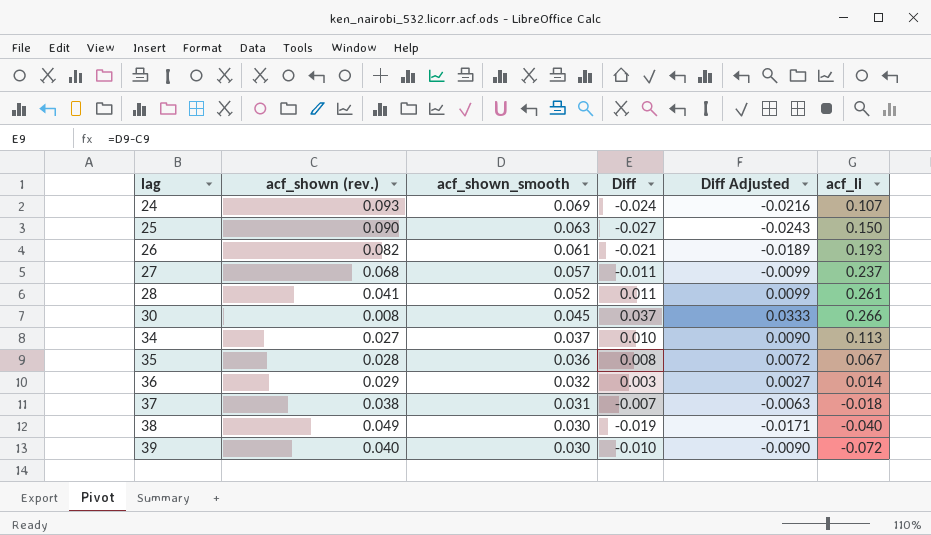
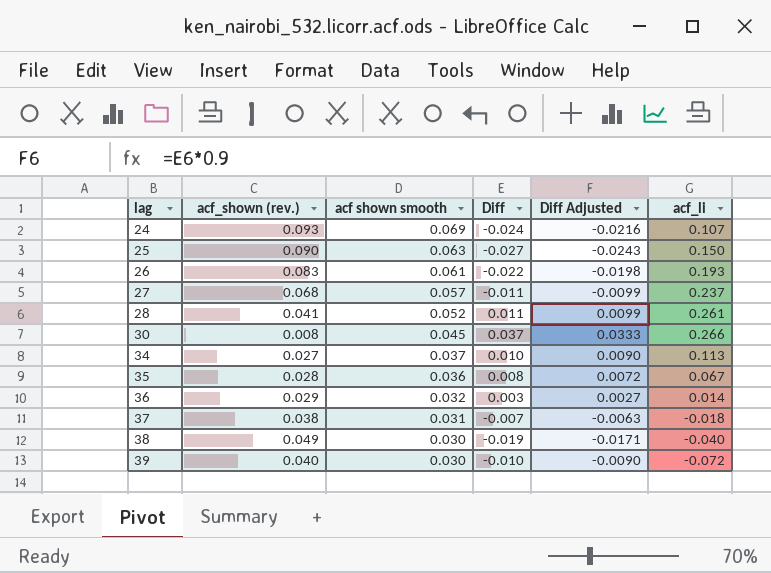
column name: acf_shown_smooth -> acf shown smooth
26 | acf_shown (rev.): 0.082 -> 0.083
26 | Diff: -0.021 -> -0.022
26 | Diff Adjusted: -0.0189 -> -0.0198

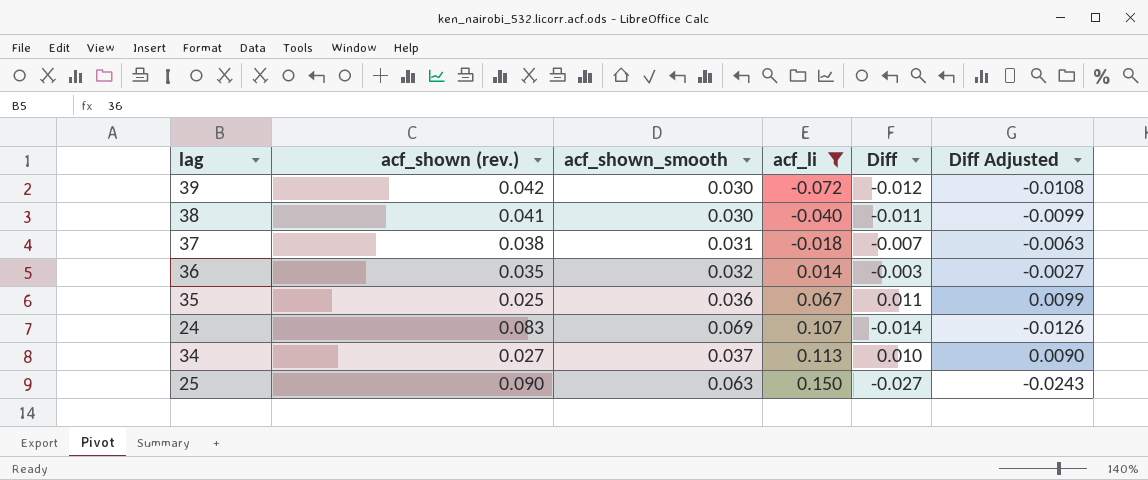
filter: none -> acf_li <= 0.150
row order: lag ascending -> acf_li ascending
column name: acf shown smooth -> acf_shown_smooth
column acf_li | position: 6 -> 4
39 | acf_shown (rev.): 0.040 -> 0.042
39 | Diff: -0.010 -> -0.012
39 | Diff Adjusted: -0.0090 -> -0.0108
38 | acf_shown (rev.): 0.049 -> 0.041
38 | Diff: -0.019 -> -0.011
38 | Diff Adjusted: -0.0171 -> -0.0099
36 | acf_shown (rev.): 0.029 -> 0.035
36 | Diff: 0.003 -> -0.003
36 | Diff Adjusted: 0.0027 -> -0.0027
35 | acf_shown (rev.): 0.028 -> 0.025
35 | Diff: 0.008 -> 0.011
35 | Diff Adjusted: 0.0072 -> 0.0099
24 | acf_shown (rev.): 0.093 -> 0.083
24 | Diff: -0.024 -> -0.014
24 | Diff Adjusted: -0.0216 -> -0.0126

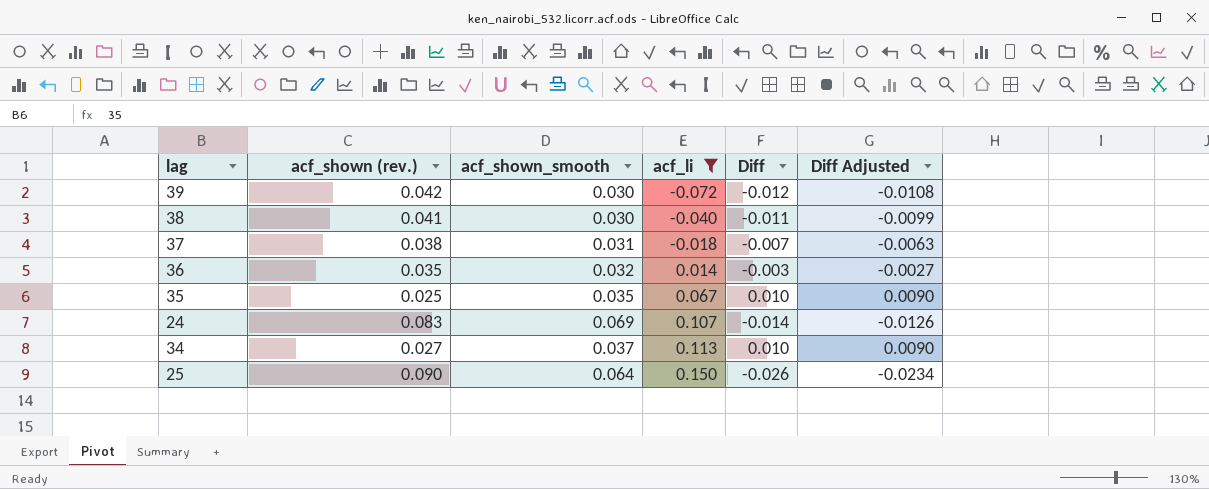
35 | acf_shown_smooth: 0.036 -> 0.035
35 | Diff: 0.011 -> 0.010
35 | Diff Adjusted: 0.0099 -> 0.0090
25 | acf_shown_smooth: 0.063 -> 0.064
25 | Diff: -0.027 -> -0.026
25 | Diff Adjusted: -0.0243 -> -0.0234

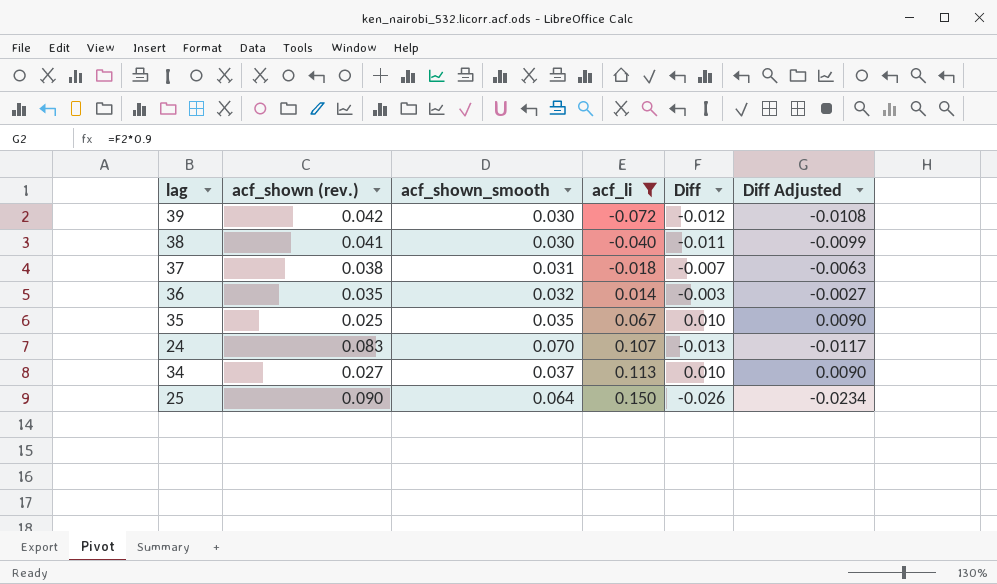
24 | acf_shown_smooth: 0.069 -> 0.070
24 | Diff: -0.014 -> -0.013
24 | Diff Adjusted: -0.0126 -> -0.0117

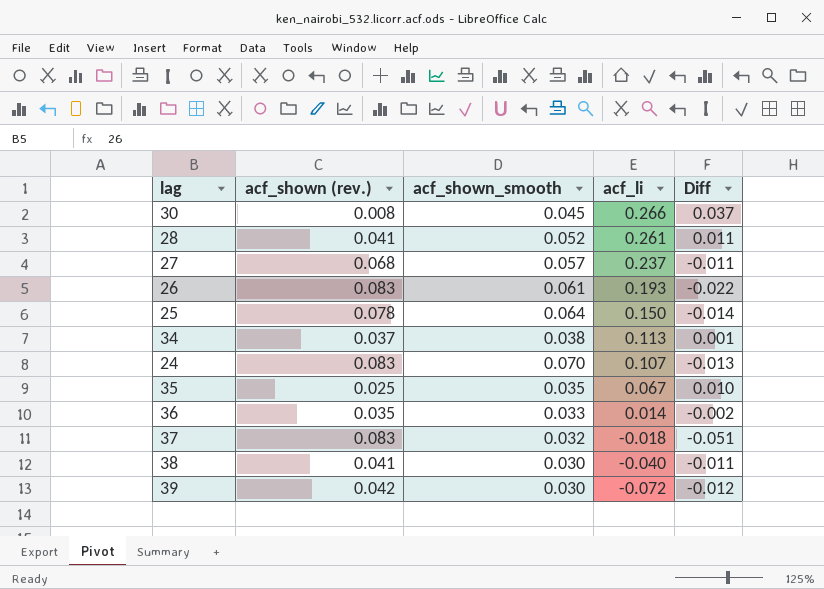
filter: acf_li <= 0.150 -> none
row order: acf_li ascending -> acf_li descending
column Diff Adjusted | formula: [Diff] * 0.9 -> none
25 | acf_shown (rev.): 0.090 -> 0.078
25 | Diff: -0.026 -> -0.014
34 | acf_shown (rev.): 0.027 -> 0.037
34 | acf_shown_smooth: 0.037 -> 0.038
34 | Diff: 0.010 -> 0.001
36 | acf_shown_smooth: 0.032 -> 0.033
36 | Diff: -0.003 -> -0.002
37 | acf_shown (rev.): 0.038 -> 0.083
37 | acf_shown_smooth: 0.031 -> 0.032
37 | Diff: -0.007 -> -0.051

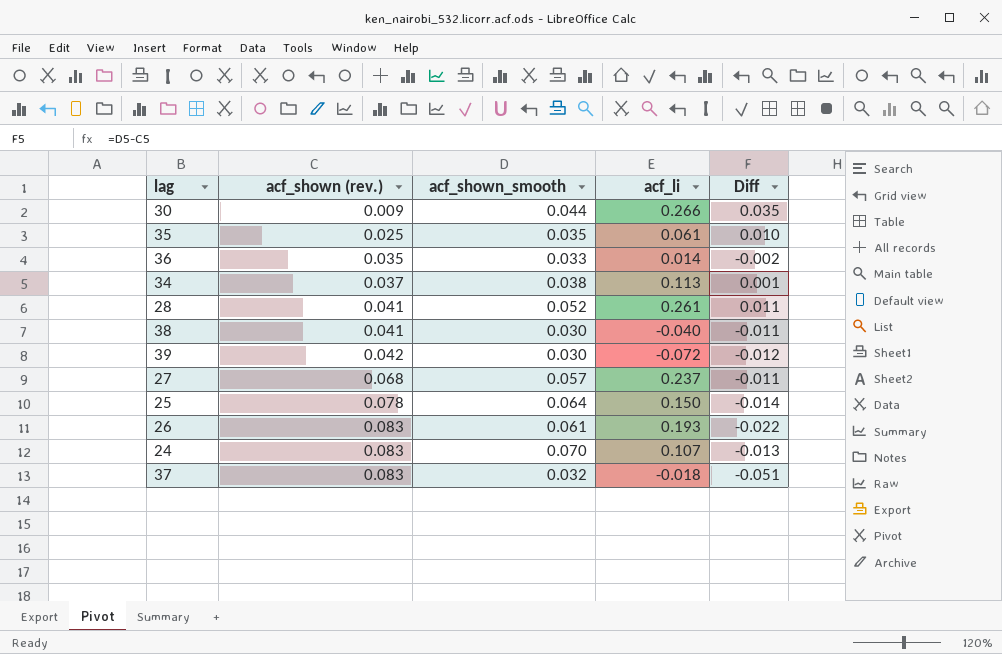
row order: acf_li descending -> acf_shown (rev.) ascending
30 | acf_shown (rev.): 0.008 -> 0.009
30 | acf_shown_smooth: 0.045 -> 0.044
30 | Diff: 0.037 -> 0.035
35 | acf_li: 0.067 -> 0.061

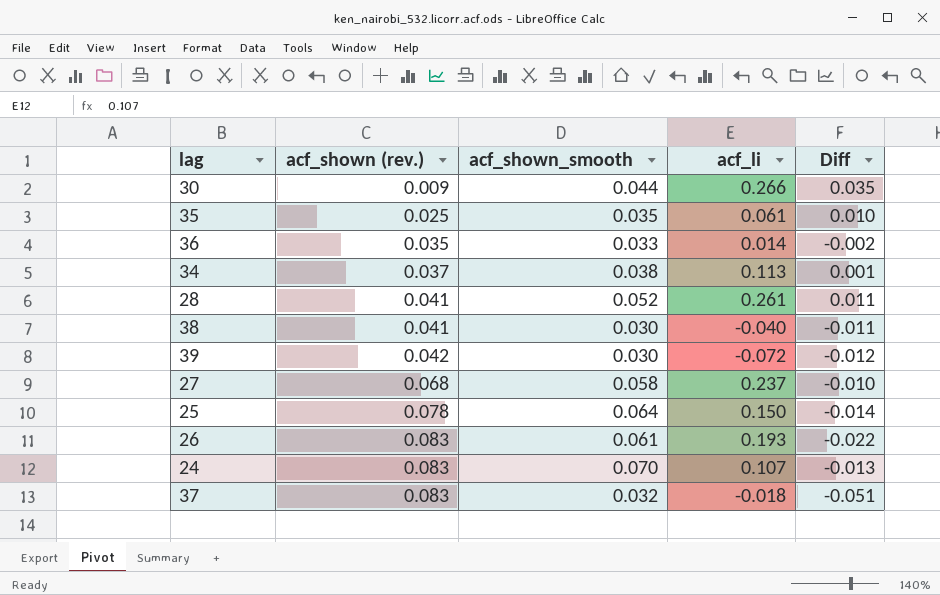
27 | acf_shown_smooth: 0.057 -> 0.058
27 | Diff: -0.011 -> -0.010

